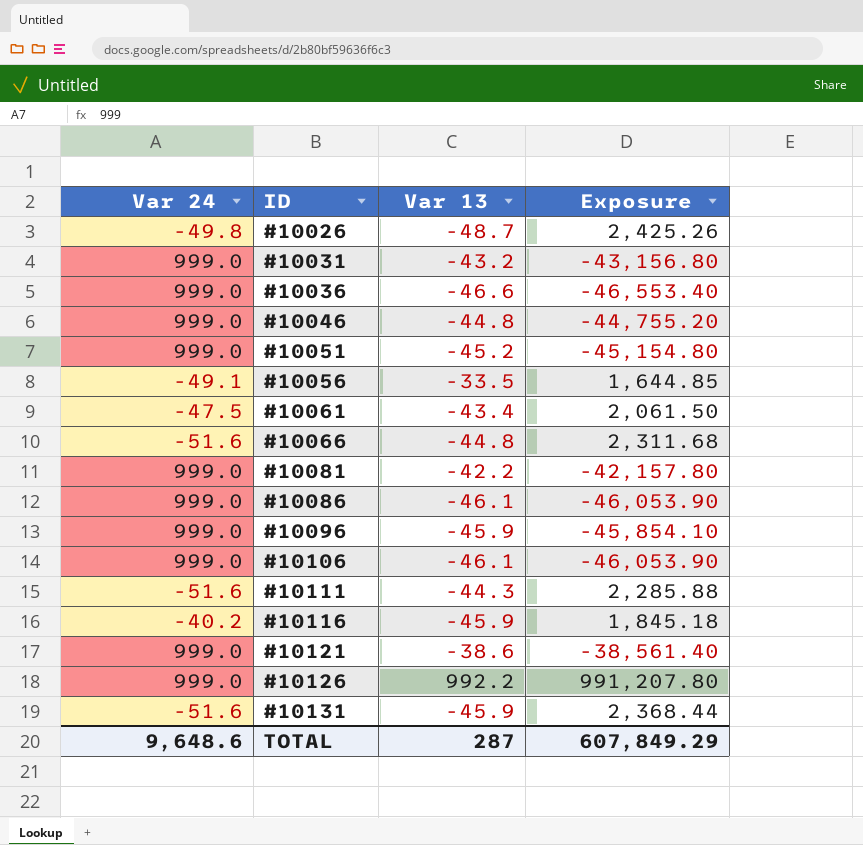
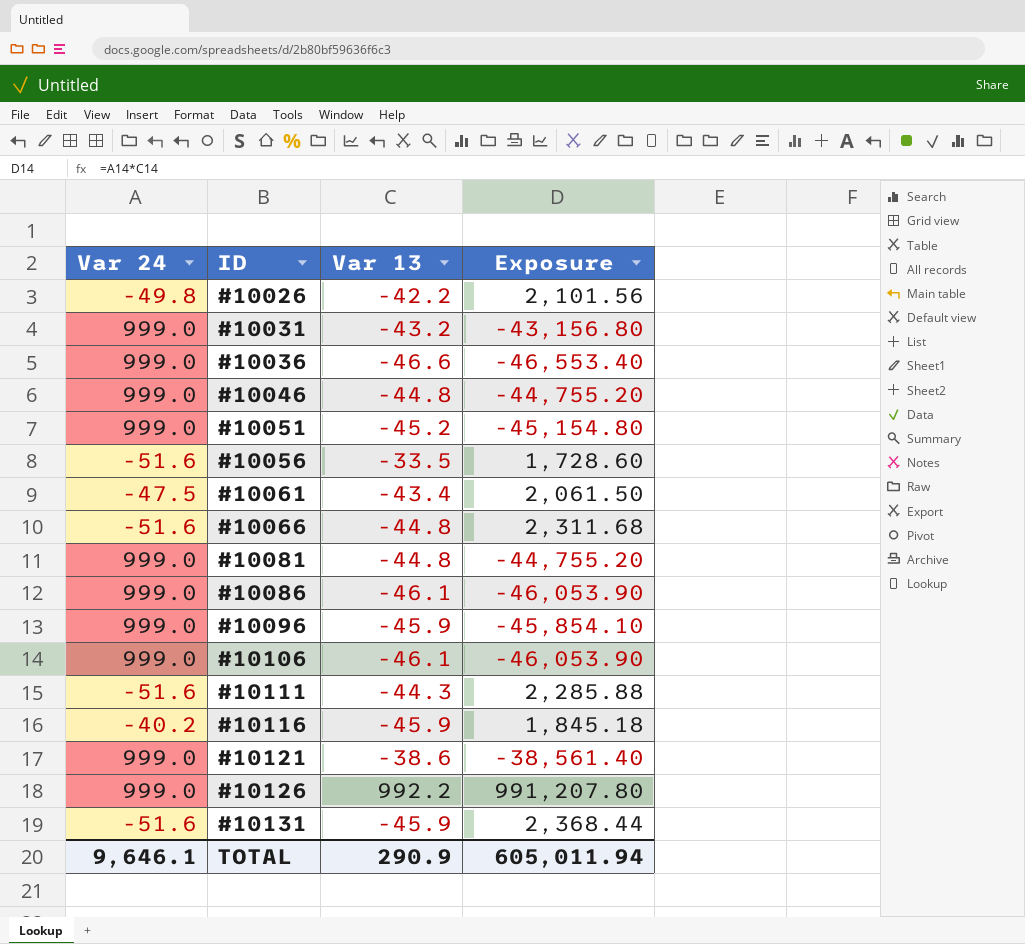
#10026 | Var 13: -48.7 -> -42.2
#10026 | Exposure: 2,425.26 -> 2,101.56
#10056 | Var 24: -49.1 -> -51.6
#10056 | Exposure: 1,644.85 -> 1,728.60
#10081 | Var 13: -42.2 -> -44.8
#10081 | Exposure: -42,157.80 -> -44,755.20
TOTAL | Var 24: 9,648.6 -> 9,646.1
TOTAL | Var 13: 287 -> 290.9
TOTAL | Exposure: 607,849.29 -> 605,011.94

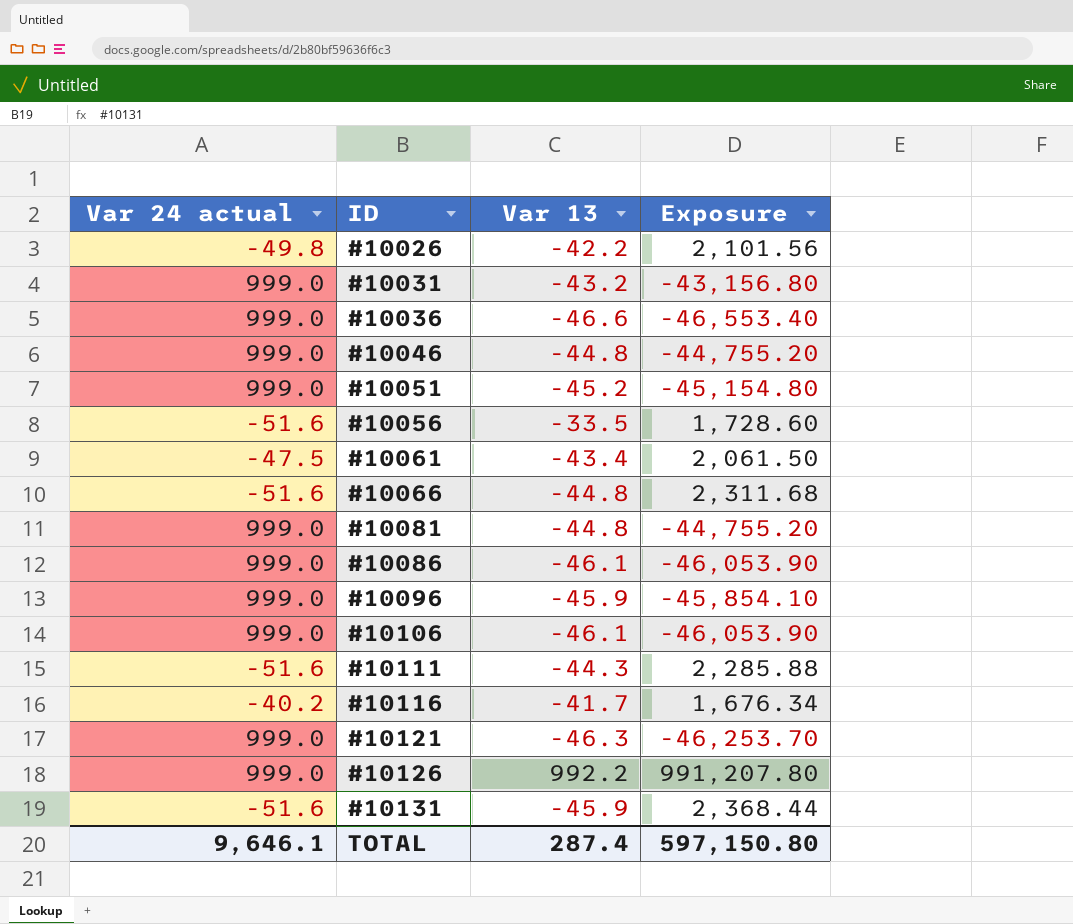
column name: Var 24 -> Var 24 actual
#10116 | Var 13: -45.9 -> -41.7
#10116 | Exposure: 1,845.18 -> 1,676.34
#10121 | Var 13: -38.6 -> -46.3
#10121 | Exposure: -38,561.40 -> -46,253.70
TOTAL | Var 13: 290.9 -> 287.4
TOTAL | Exposure: 605,011.94 -> 597,150.80

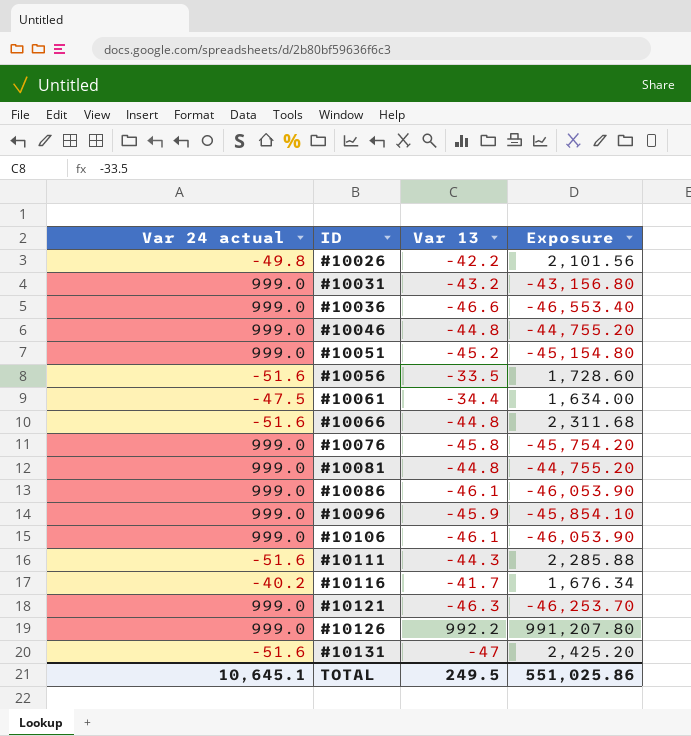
#10061 | Var 13: -43.4 -> -34.4
#10061 | Exposure: 2,061.50 -> 1,634.00
row #10076: none -> 999.0 | -45.8 | -45,754.20
#10131 | Var 13: -45.9 -> -47
#10131 | Exposure: 2,368.44 -> 2,425.20
TOTAL | Var 24 actual: 9,646.1 -> 10,645.1
TOTAL | Var 13: 287.4 -> 249.5
TOTAL | Exposure: 597,150.80 -> 551,025.86

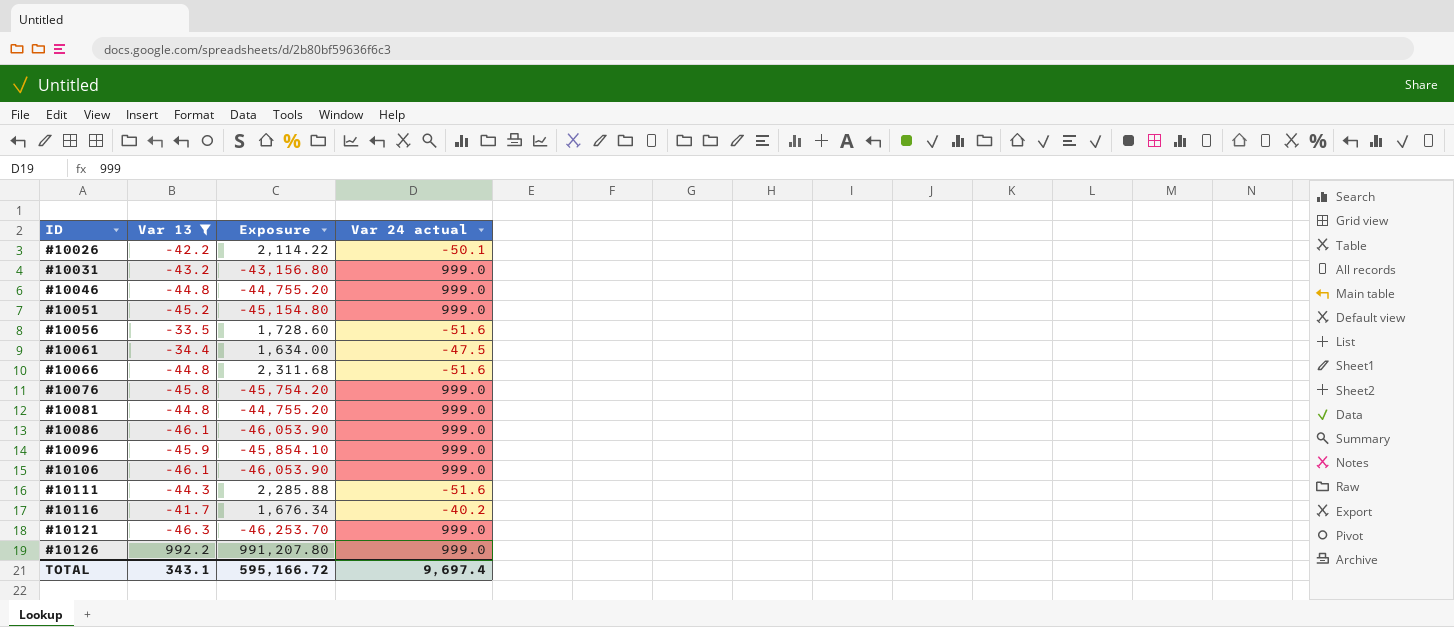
filter: none -> Var 13 >= -46.3
column Var 24 actual | position: 1 -> 4
#10026 | Exposure: 2,101.56 -> 2,114.22
#10026 | Var 24 actual: -49.8 -> -50.1
TOTAL | Var 13: 249.5 -> 343.1
TOTAL | Exposure: 551,025.86 -> 595,166.72
TOTAL | Var 24 actual: 10,645.1 -> 9,697.4

